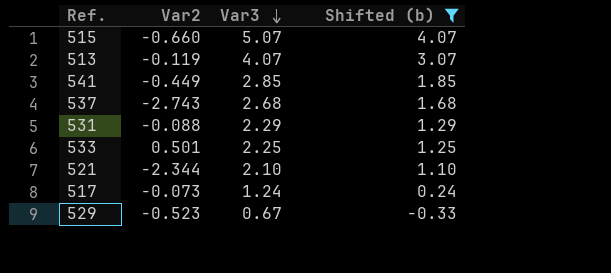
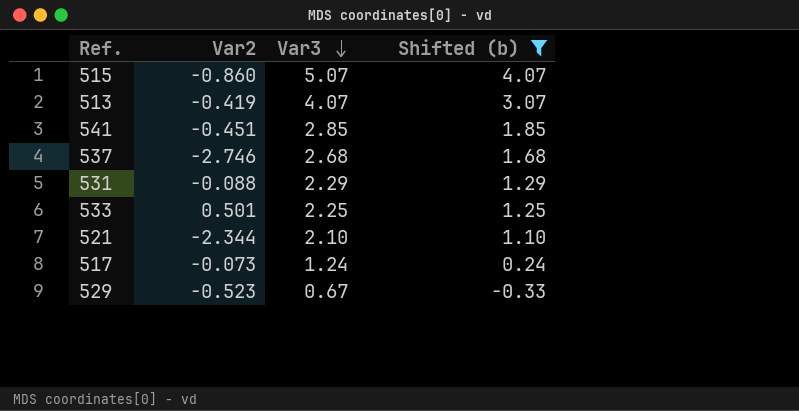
515 | Var2: -0.660 -> -0.860
513 | Var2: -0.119 -> -0.419
541 | Var2: -0.449 -> -0.451
537 | Var2: -2.743 -> -2.746

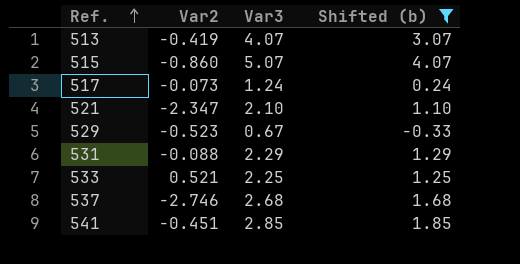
row order: Var3 descending -> Ref. ascending
521 | Var2: -2.344 -> -2.347
533 | Var2: 0.501 -> 0.521

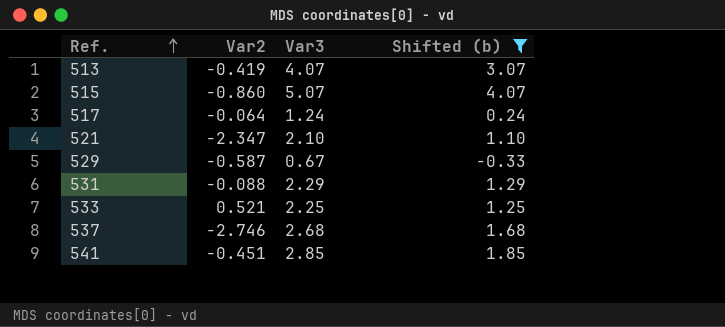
517 | Var2: -0.073 -> -0.064
529 | Var2: -0.523 -> -0.587

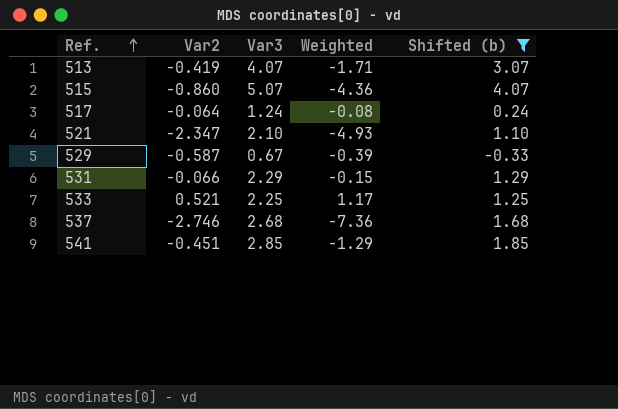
column Weighted | formula: none -> [Var2] * [Var3]
531 | Var2: -0.088 -> -0.066

